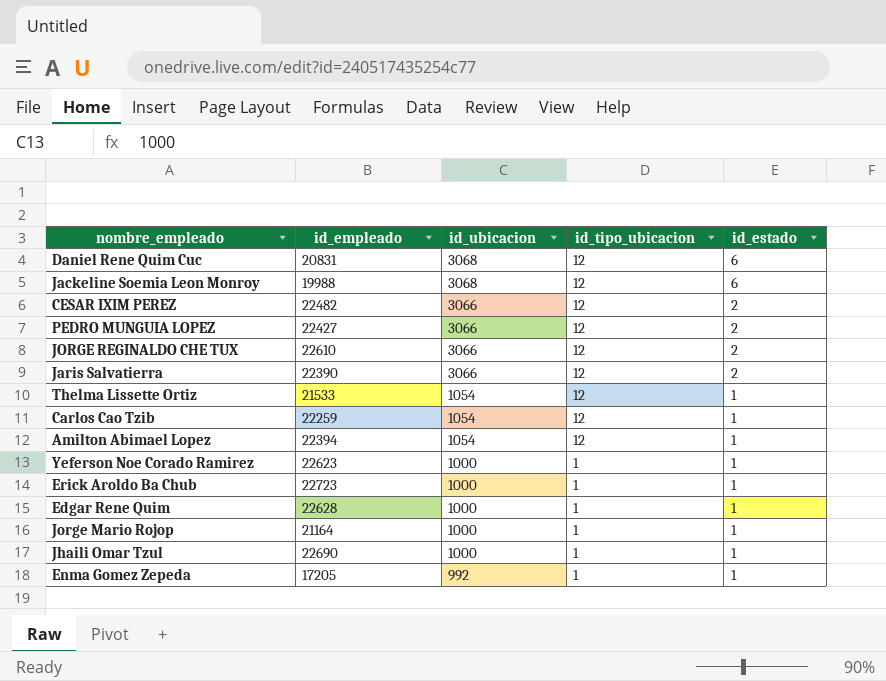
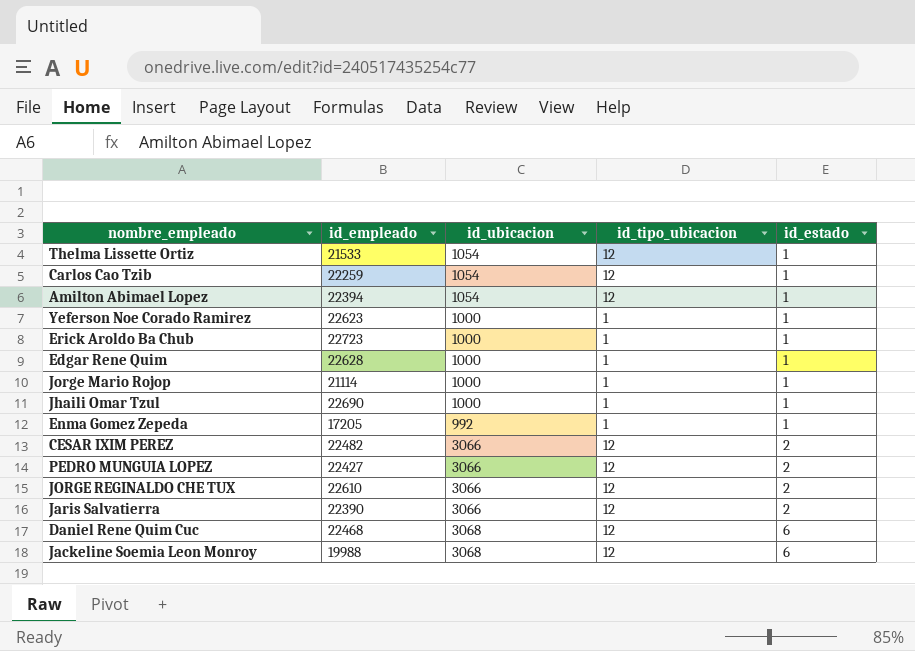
row order: id_ubicacion descending -> id_estado ascending
Jorge Mario Rojop | id_empleado: 21164 -> 21114
Daniel Rene Quim Cuc | id_empleado: 20831 -> 22468

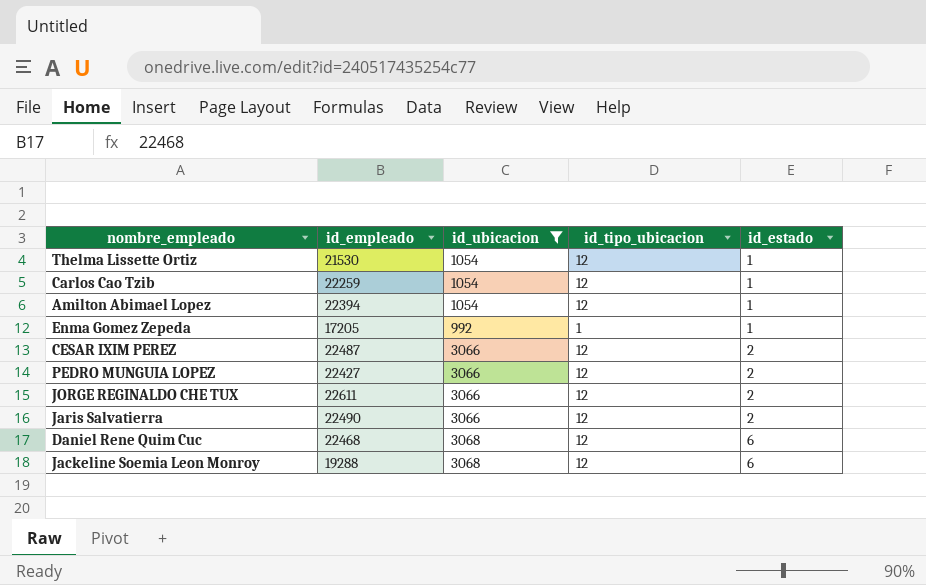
filter: none -> id_ubicacion != 1000
Thelma Lissette Ortiz | id_empleado: 21533 -> 21530
CESAR IXIM PEREZ | id_empleado: 22482 -> 22487
JORGE REGINALDO CHE TUX | id_empleado: 22610 -> 22611
Jaris Salvatierra | id_empleado: 22390 -> 22490
Jackeline Soemia Leon Monroy | id_empleado: 19988 -> 19288

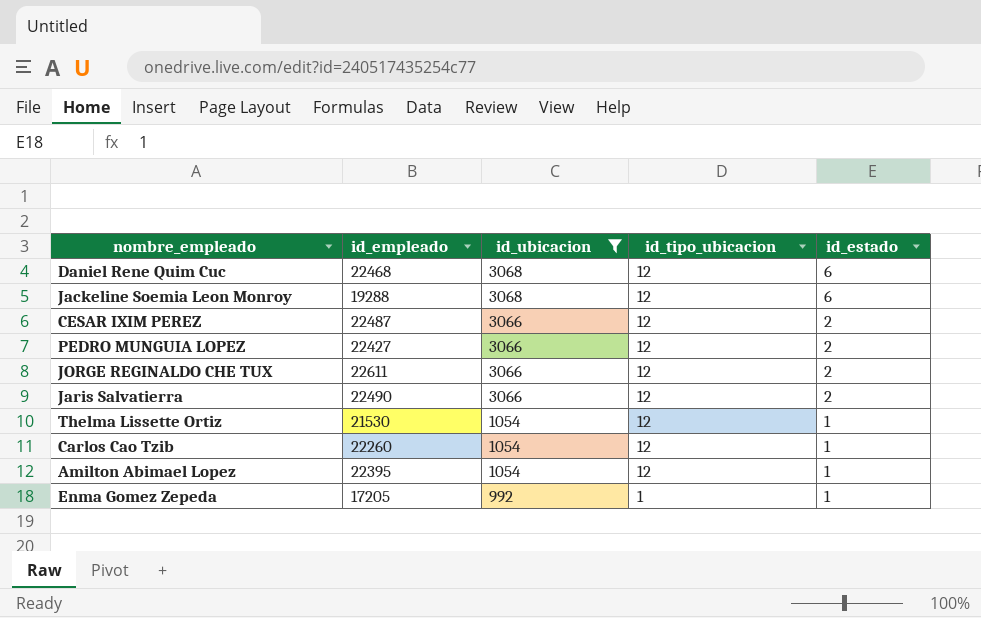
row order: id_estado ascending -> id_ubicacion descending
Carlos Cao Tzib | id_empleado: 22259 -> 22260
Amilton Abimael Lopez | id_empleado: 22394 -> 22395

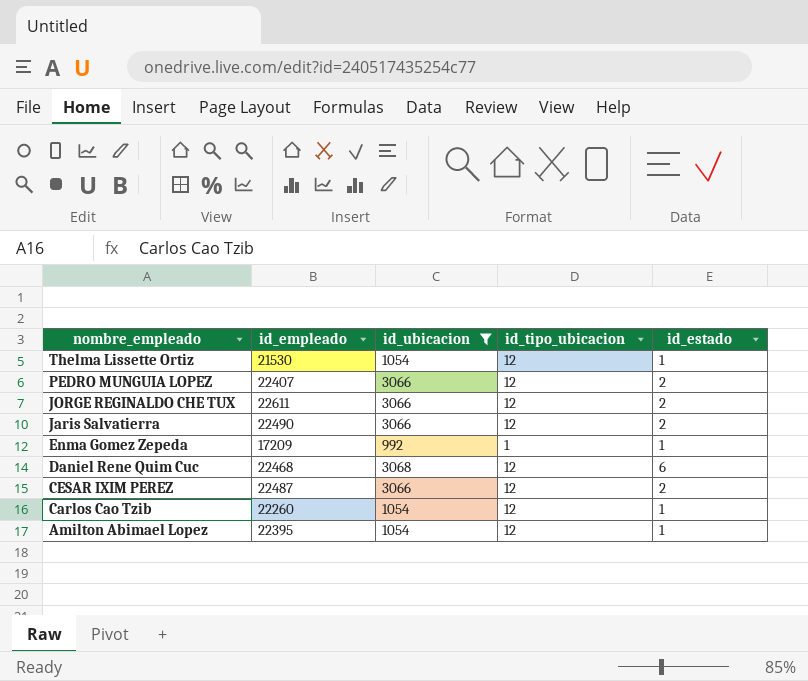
row order: id_ubicacion descending -> nombre_empleado descending
row Jackeline Soemia Leon Monroy: 19288 | 3068 | 12 | 6 -> none
PEDRO MUNGUIA LOPEZ | id_empleado: 22427 -> 22407
Enma Gomez Zepeda | id_empleado: 17205 -> 17209

